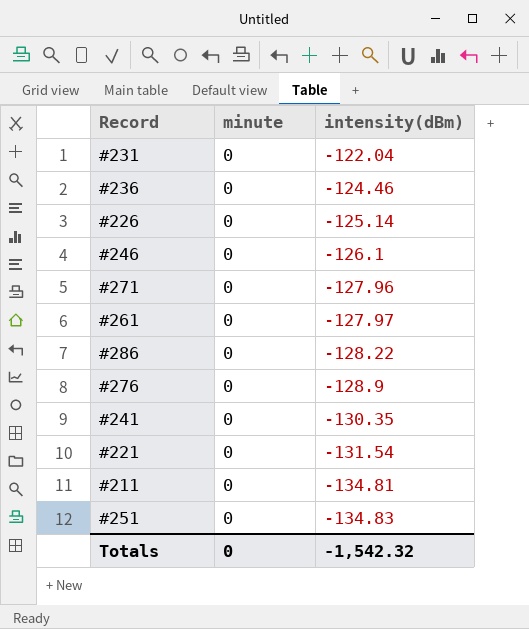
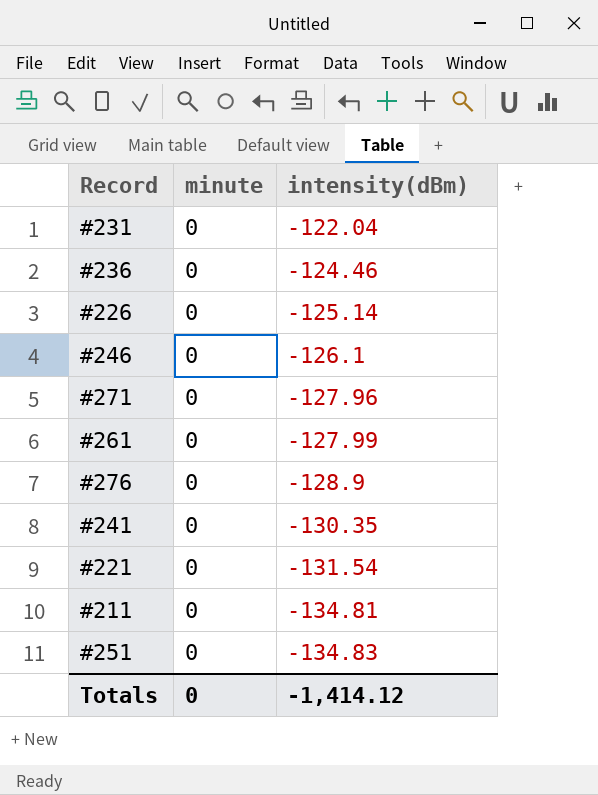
row #286: 0 | -128.22 -> none
#261 | intensity(dBm): -127.97 -> -127.99
Totals | intensity(dBm): -1,542.32 -> -1,414.12

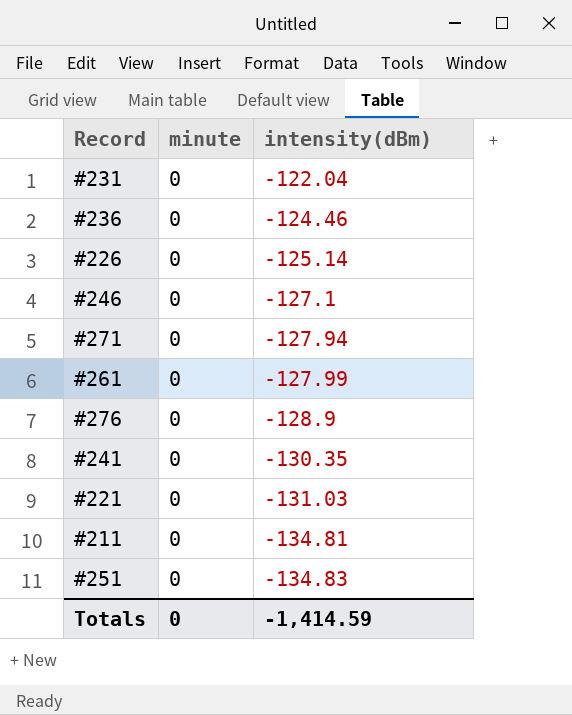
#246 | intensity(dBm): -126.1 -> -127.1
#271 | intensity(dBm): -127.96 -> -127.94
#221 | intensity(dBm): -131.54 -> -131.03
Totals | intensity(dBm): -1,414.12 -> -1,414.59

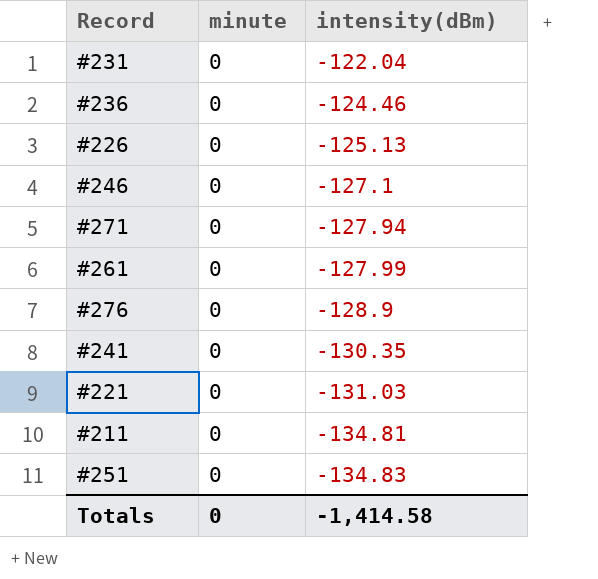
#226 | intensity(dBm): -125.14 -> -125.13
Totals | intensity(dBm): -1,414.59 -> -1,414.58

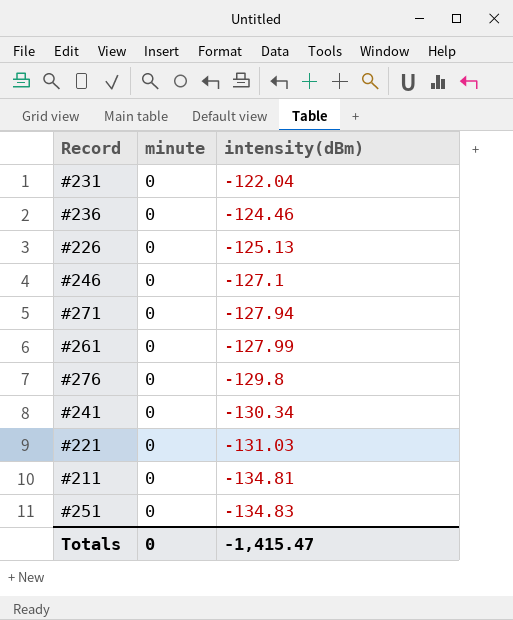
#276 | intensity(dBm): -128.9 -> -129.8
#241 | intensity(dBm): -130.35 -> -130.34
Totals | intensity(dBm): -1,414.58 -> -1,415.47

